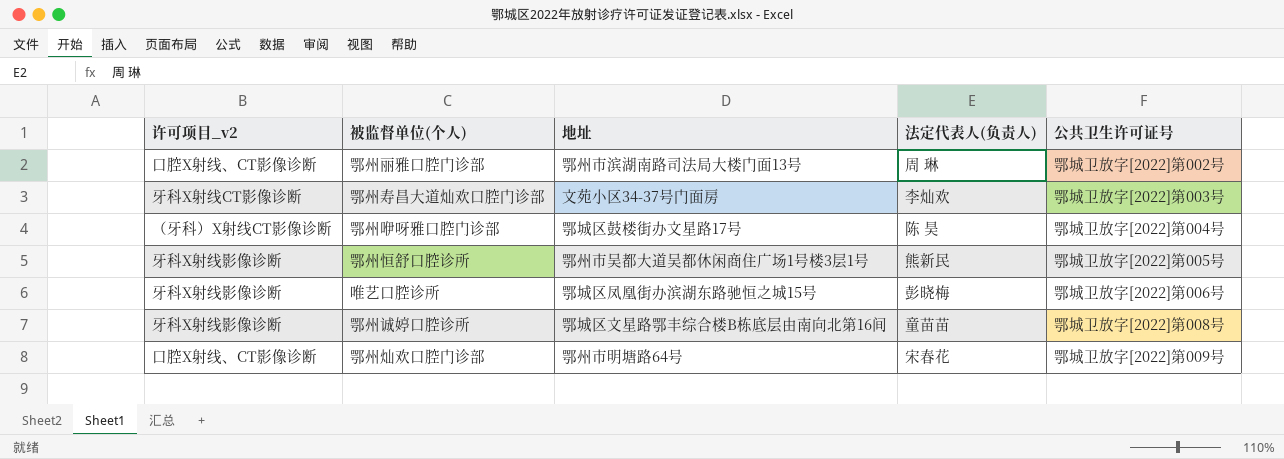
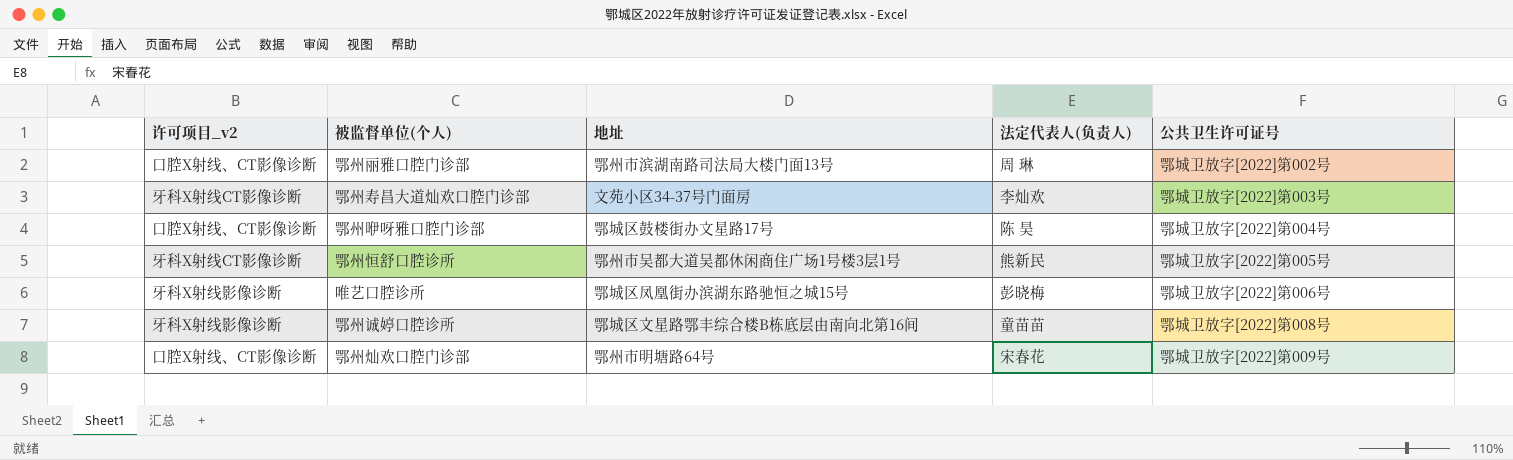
鄂州咿呀雅口腔门诊部 | 许可项目_v2: （牙科）X射线CT影像诊断 -> 口腔X射线、CT影像诊断
鄂州恒舒口腔诊所 | 许可项目_v2: 牙科X射线影像诊断 -> 牙科X射线CT影像诊断

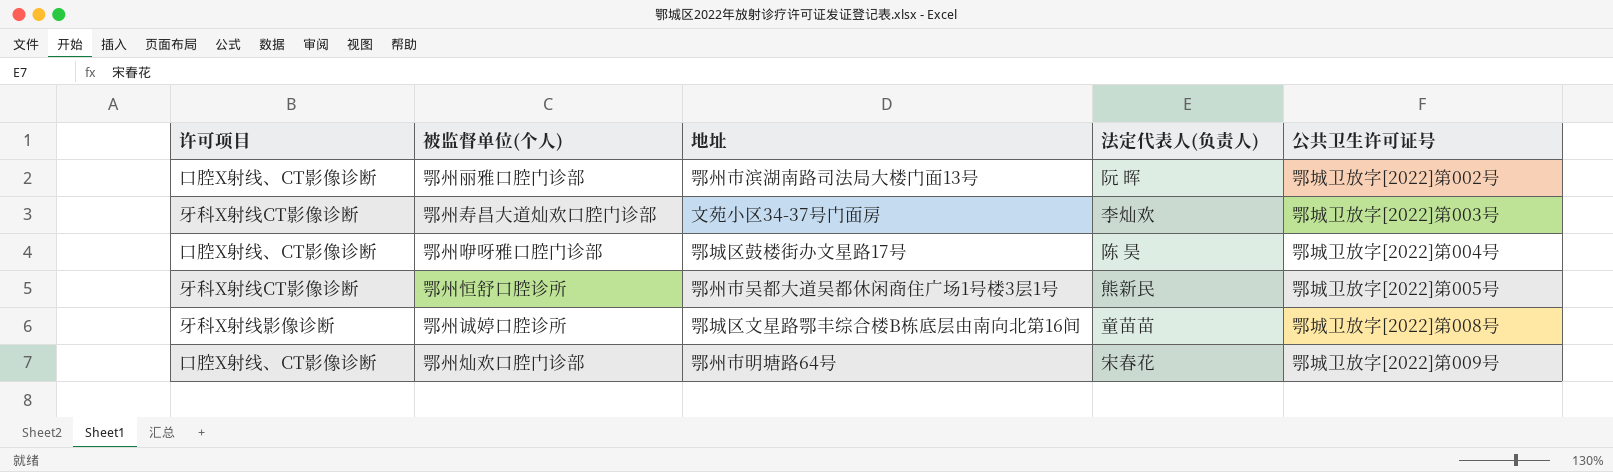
column name: 许可项目_v2 -> 许可项目
row 唯艺口腔诊所: 牙科X射线影像诊断 | 鄂城区凤凰街办滨湖东路驰恒之城15号 | 彭晓梅 | 鄂城卫放字[2022]第006号 -> none
鄂州丽雅口腔门诊部 | 法定代表人(负责人): 周 琳 -> 阮 晖

